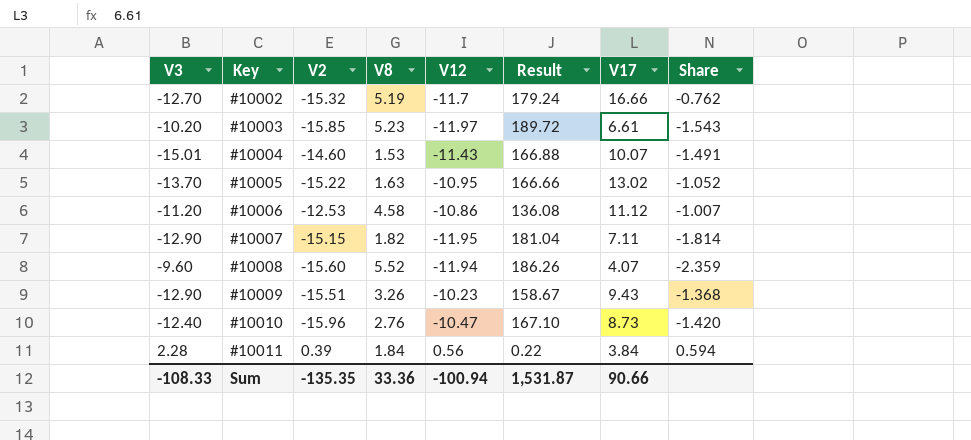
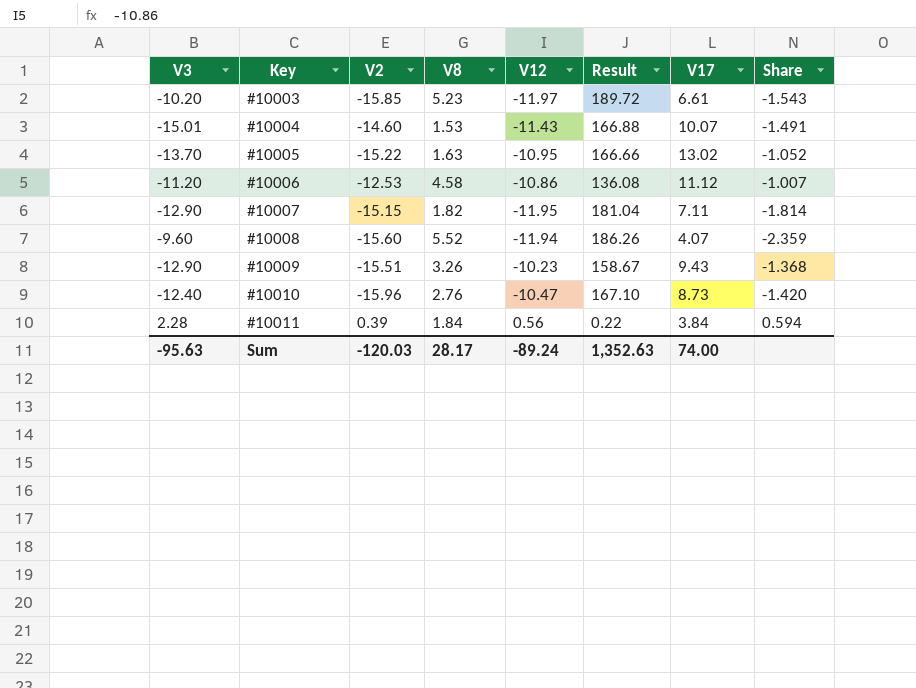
row #10002: -12.70 | -15.32 | 5.19 | -11.7 | 179.24 | 16.66 | -0.762 -> none
Sum | V3: -108.33 -> -95.63
Sum | V2: -135.35 -> -120.03
Sum | V8: 33.36 -> 28.17
Sum | V12: -100.94 -> -89.24
Sum | Result: 1,531.87 -> 1,352.63
Sum | V17: 90.66 -> 74.00

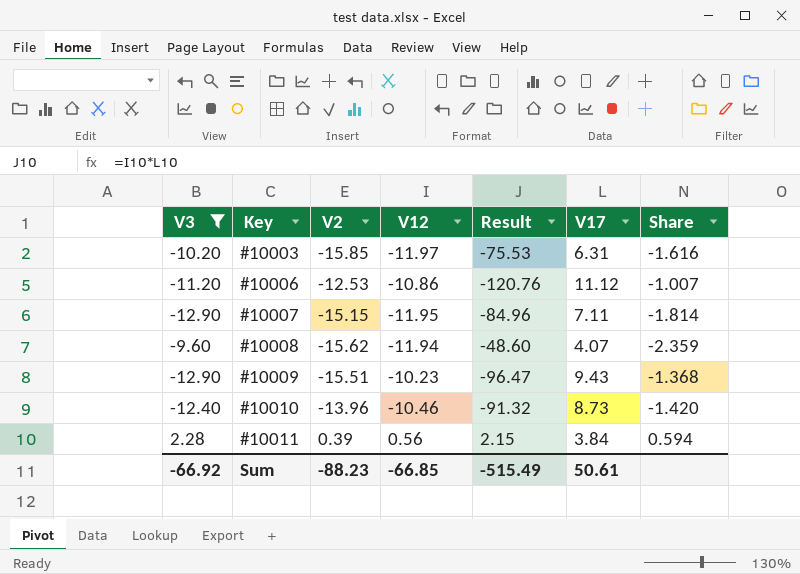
filter: none -> V3 >= -12.90
column V8 | position: 4 -> none
column Result | formula: [V2] * [V12] -> [V12] * [V17]
#10003 | V17: 6.61 -> 6.31
#10003 | Share: -1.543 -> -1.616
#10008 | V2: -15.60 -> -15.62
#10010 | V2: -15.96 -> -13.96
#10010 | V12: -10.47 -> -10.46
Sum | V3: -95.63 -> -66.92
Sum | V2: -120.03 -> -88.23
Sum | V12: -89.24 -> -66.85
Sum | Result: 1,352.63 -> -515.49
Sum | V17: 74.00 -> 50.61

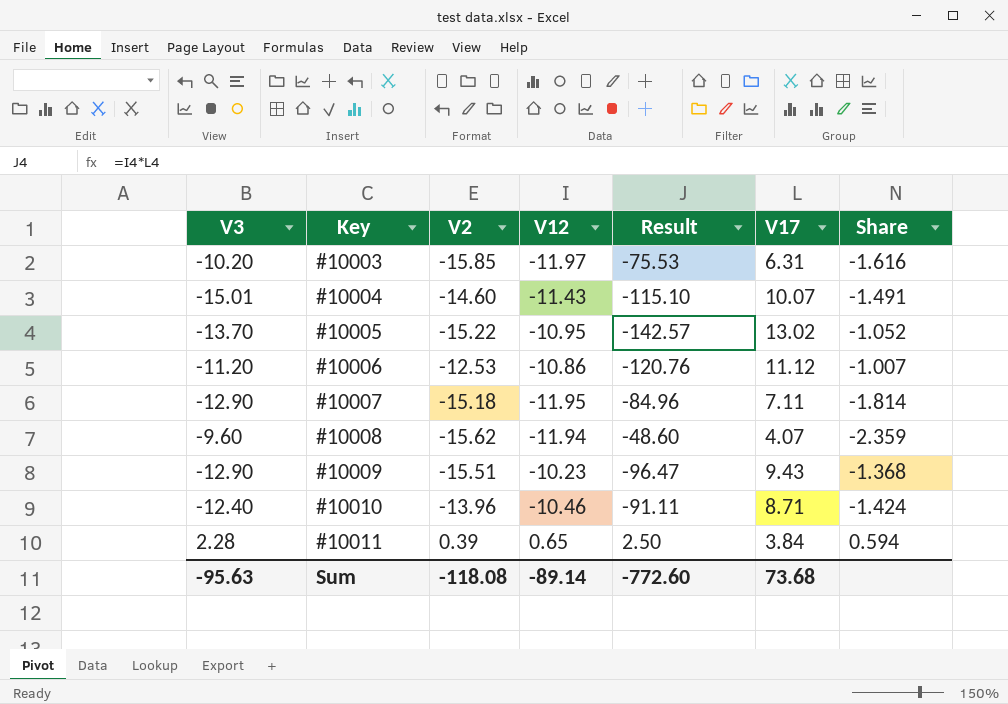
filter: V3 >= -12.90 -> none
#10007 | V2: -15.15 -> -15.18
#10010 | Result: -91.32 -> -91.11
#10010 | V17: 8.73 -> 8.71
#10010 | Share: -1.420 -> -1.424
#10011 | V12: 0.56 -> 0.65
#10011 | Result: 2.15 -> 2.50
Sum | V3: -66.92 -> -95.63
Sum | V2: -88.23 -> -118.08
Sum | V12: -66.85 -> -89.14
Sum | Result: -515.49 -> -772.60
Sum | V17: 50.61 -> 73.68

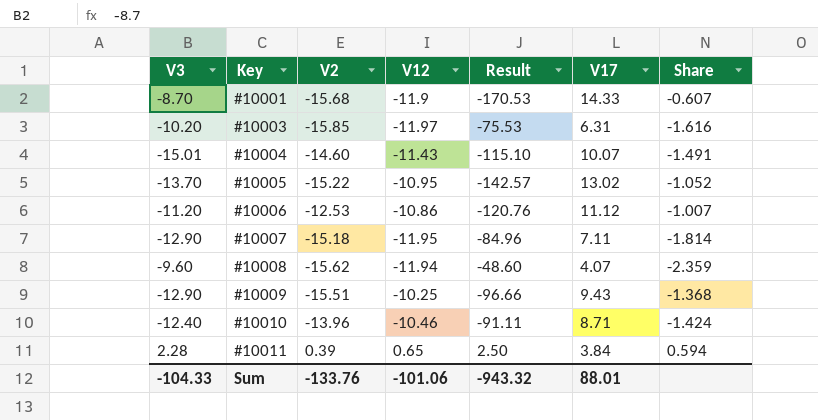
row #10001: none -> -8.70 | -15.68 | -11.9 | -170.53 | 14.33 | -0.607
#10009 | V12: -10.23 -> -10.25
#10009 | Result: -96.47 -> -96.66
Sum | V3: -95.63 -> -104.33
Sum | V2: -118.08 -> -133.76
Sum | V12: -89.14 -> -101.06
Sum | Result: -772.60 -> -943.32
Sum | V17: 73.68 -> 88.01

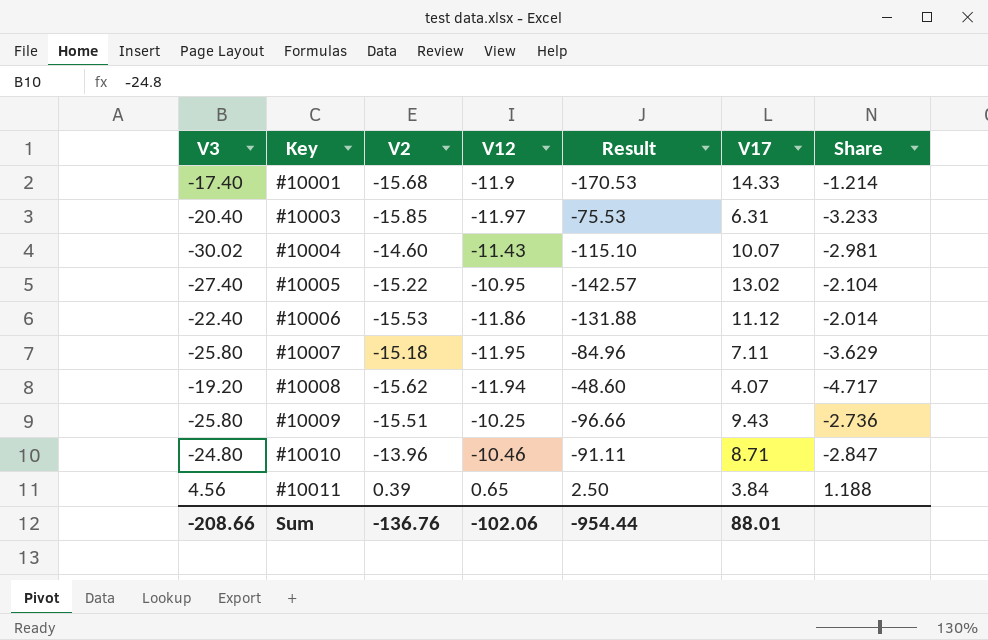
#10001 | V3: -8.70 -> -17.40
#10001 | Share: -0.607 -> -1.214
#10003 | V3: -10.20 -> -20.40
#10003 | Share: -1.616 -> -3.233
#10004 | V3: -15.01 -> -30.02
#10004 | Share: -1.491 -> -2.981
#10005 | V3: -13.70 -> -27.40
#10005 | Share: -1.052 -> -2.104
#10006 | V3: -11.20 -> -22.40
#10006 | V2: -12.53 -> -15.53
#10006 | V12: -10.86 -> -11.86
#10006 | Result: -120.76 -> -131.88
#10006 | Share: -1.007 -> -2.014
#10007 | V3: -12.90 -> -25.80
#10007 | Share: -1.814 -> -3.629
#10008 | V3: -9.60 -> -19.20
#10008 | Share: -2.359 -> -4.717
#10009 | V3: -12.90 -> -25.80
#10009 | Share: -1.368 -> -2.736
#10010 | V3: -12.40 -> -24.80
#10010 | Share: -1.424 -> -2.847
#10011 | V3: 2.28 -> 4.56
#10011 | Share: 0.594 -> 1.188
Sum | V3: -104.33 -> -208.66
Sum | V2: -133.76 -> -136.76
Sum | V12: -101.06 -> -102.06
Sum | Result: -943.32 -> -954.44

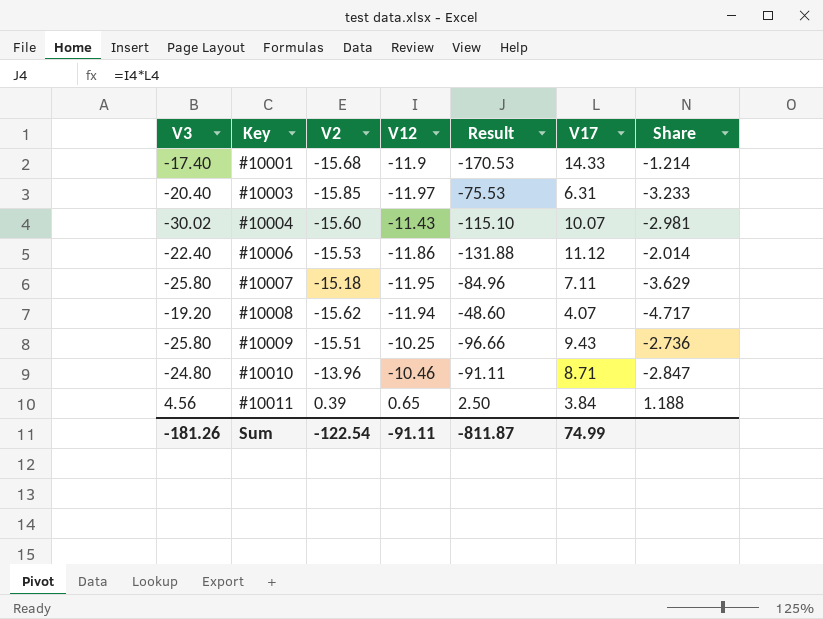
row #10005: -27.40 | -15.22 | -10.95 | -142.57 | 13.02 | -2.104 -> none
#10004 | V2: -14.60 -> -15.60
Sum | V3: -208.66 -> -181.26
Sum | V2: -136.76 -> -122.54
Sum | V12: -102.06 -> -91.11
Sum | Result: -954.44 -> -811.87
Sum | V17: 88.01 -> 74.99

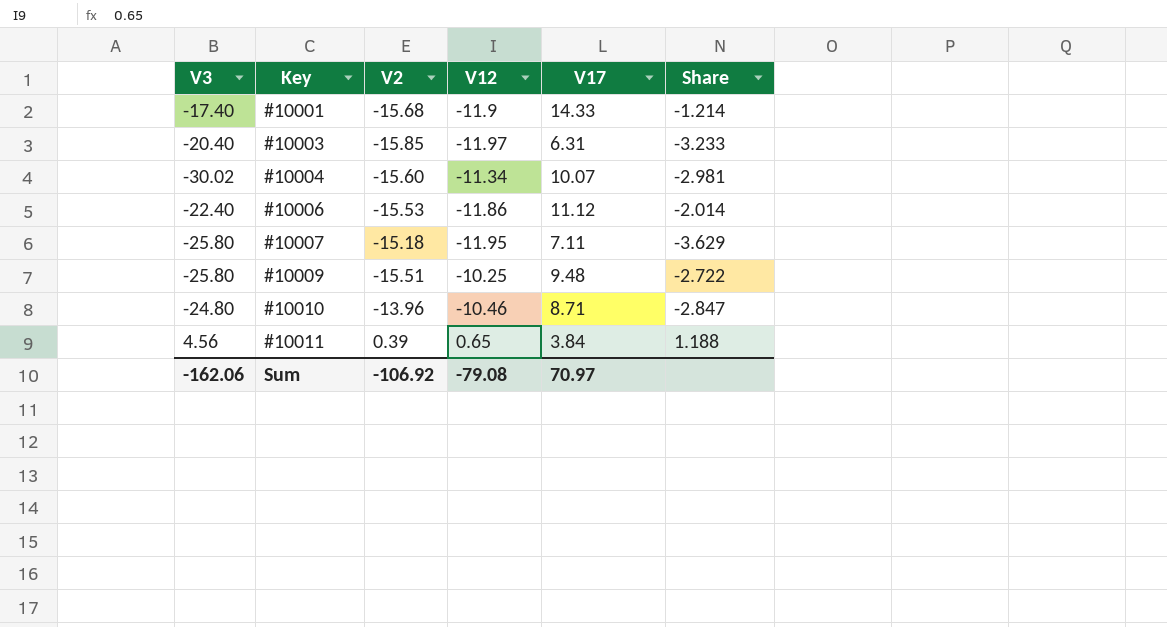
column Result | formula: [V12] * [V17] -> none
row #10008: -19.20 | -15.62 | -11.94 | -48.60 | 4.07 | -4.717 -> none
#10004 | V12: -11.43 -> -11.34
#10009 | V17: 9.43 -> 9.48
#10009 | Share: -2.736 -> -2.722
Sum | V3: -181.26 -> -162.06
Sum | V2: -122.54 -> -106.92
Sum | V12: -91.11 -> -79.08
Sum | V17: 74.99 -> 70.97

